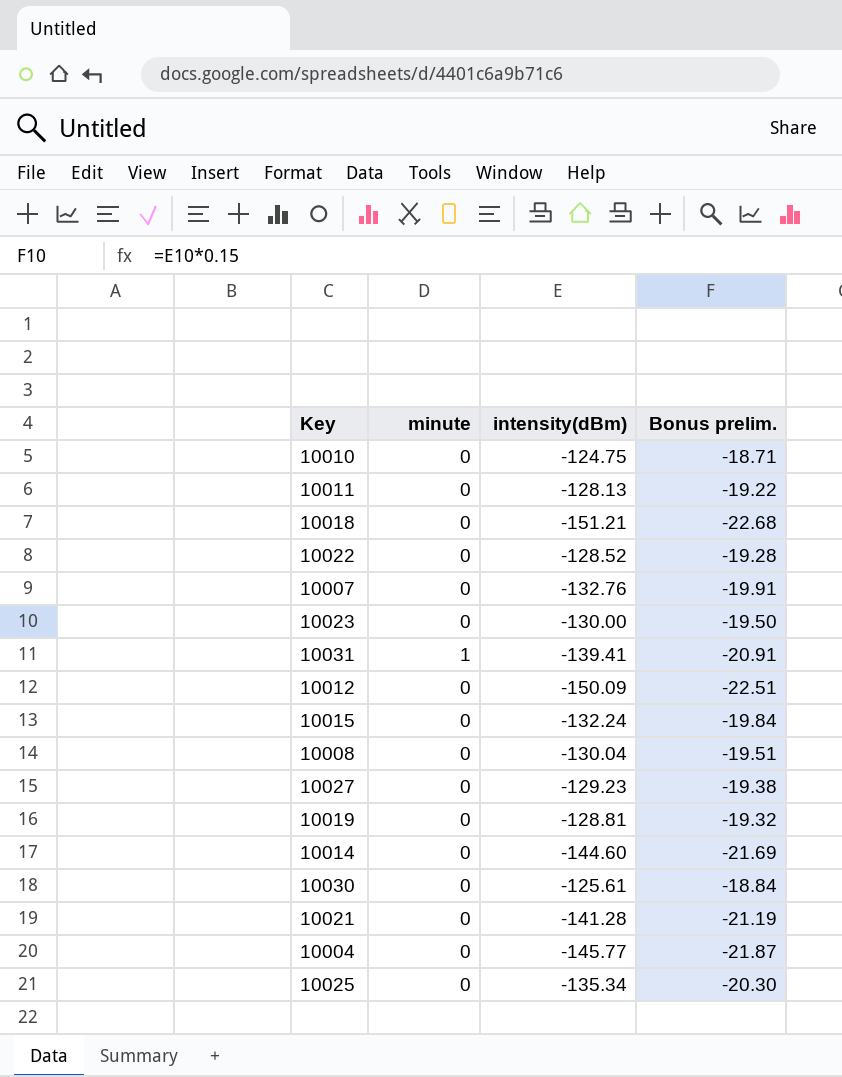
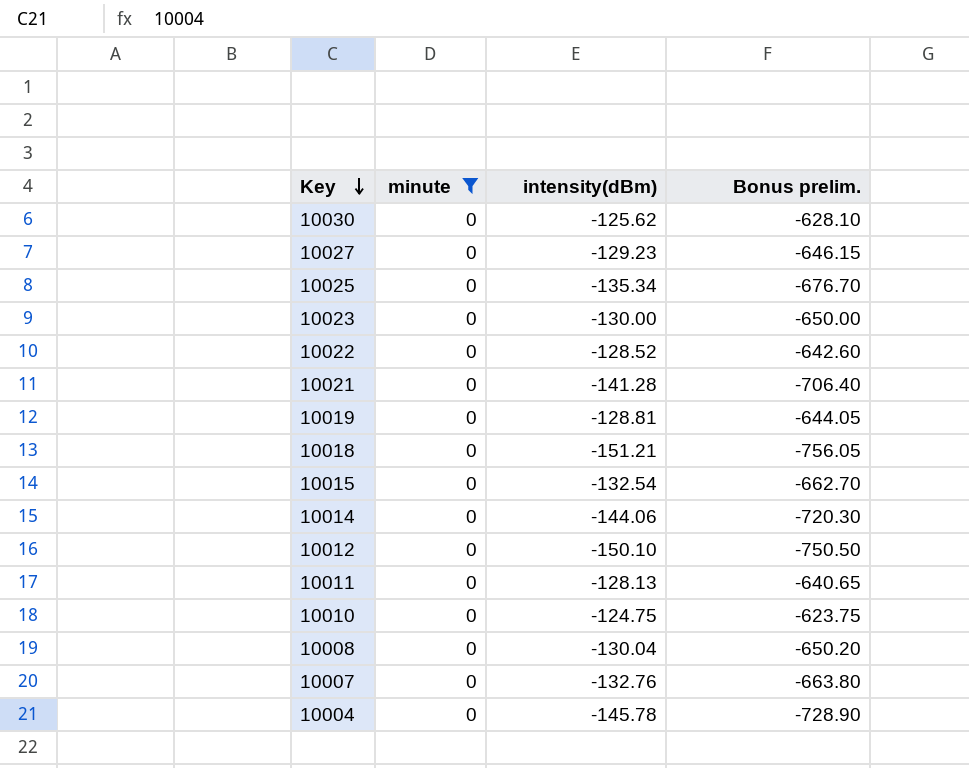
filter: none -> minute = 0
row order: none -> Key descending
column Bonus prelim. | formula: [intensity(dBm)] * 0.15 -> [intensity(dBm)] * 5
10030 | intensity(dBm): -125.61 -> -125.62
10015 | intensity(dBm): -132.24 -> -132.54
10014 | intensity(dBm): -144.60 -> -144.06
10012 | intensity(dBm): -150.09 -> -150.10
10004 | intensity(dBm): -145.77 -> -145.78

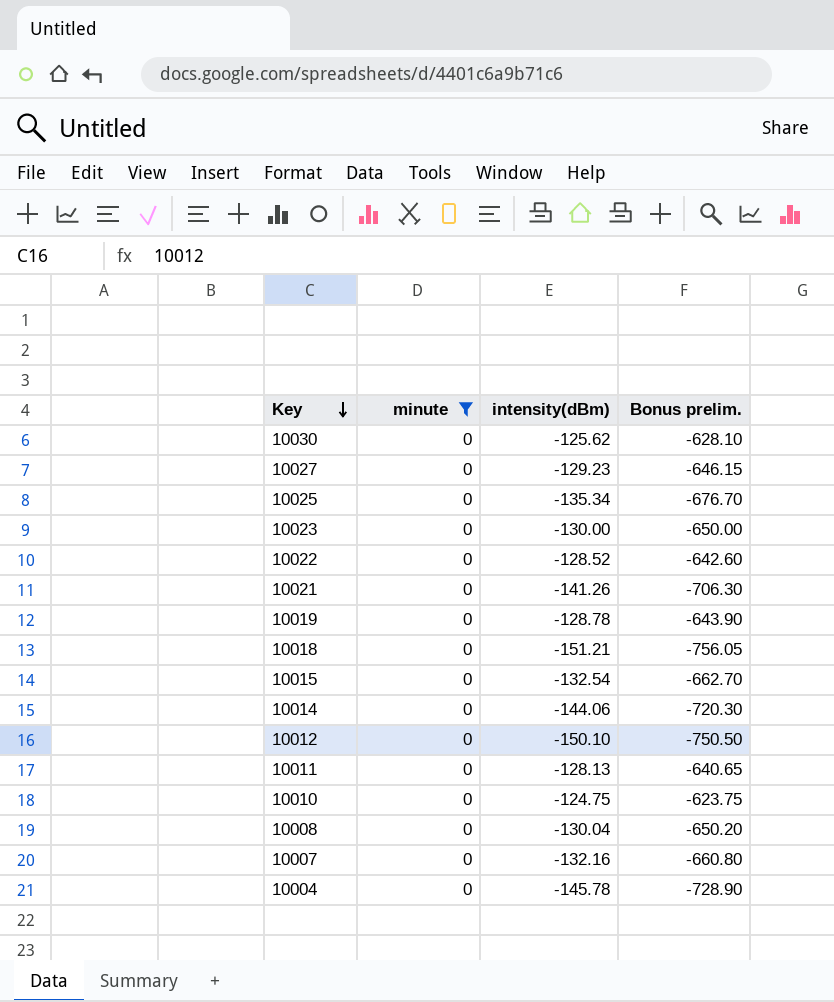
10021 | intensity(dBm): -141.28 -> -141.26
10021 | Bonus prelim.: -706.40 -> -706.30
10019 | intensity(dBm): -128.81 -> -128.78
10019 | Bonus prelim.: -644.05 -> -643.90
10007 | intensity(dBm): -132.76 -> -132.16
10007 | Bonus prelim.: -663.80 -> -660.80

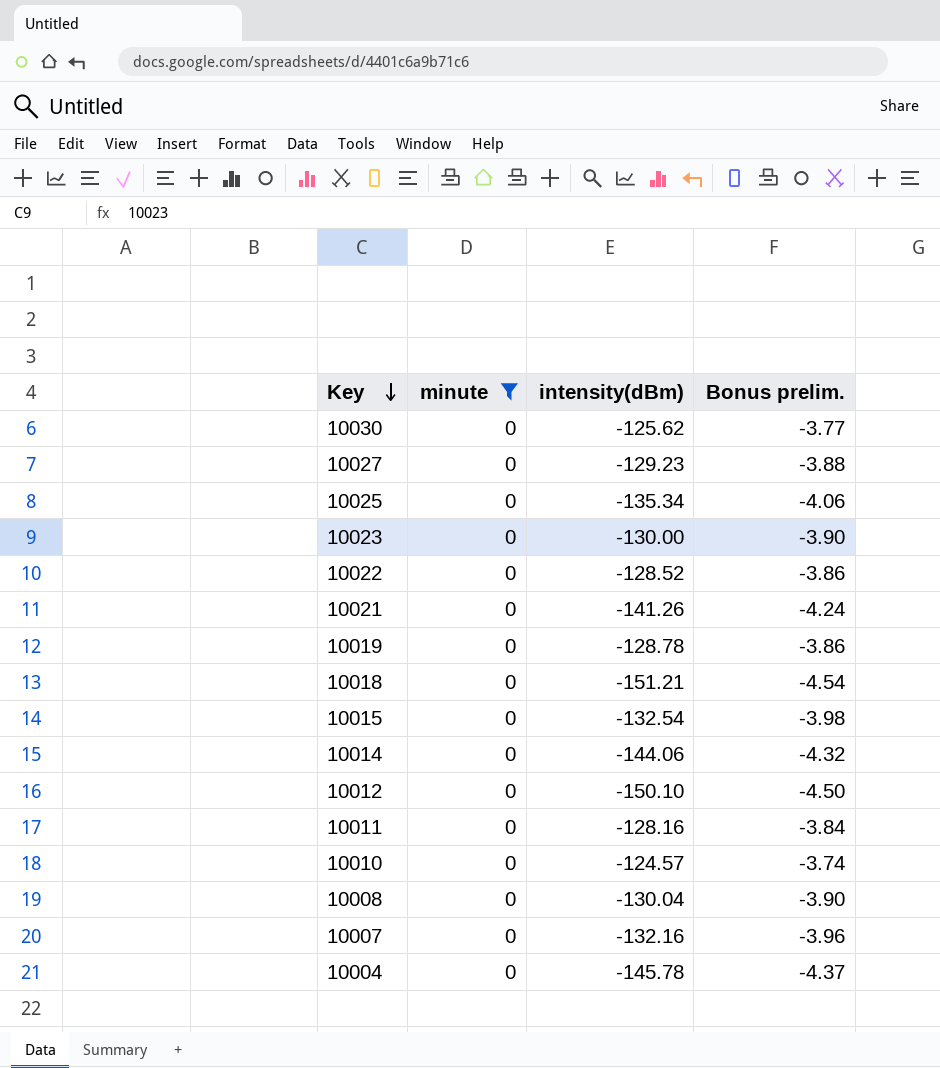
column Bonus prelim. | formula: [intensity(dBm)] * 5 -> [intensity(dBm)] * 0.03
10011 | intensity(dBm): -128.13 -> -128.16
10010 | intensity(dBm): -124.75 -> -124.57

